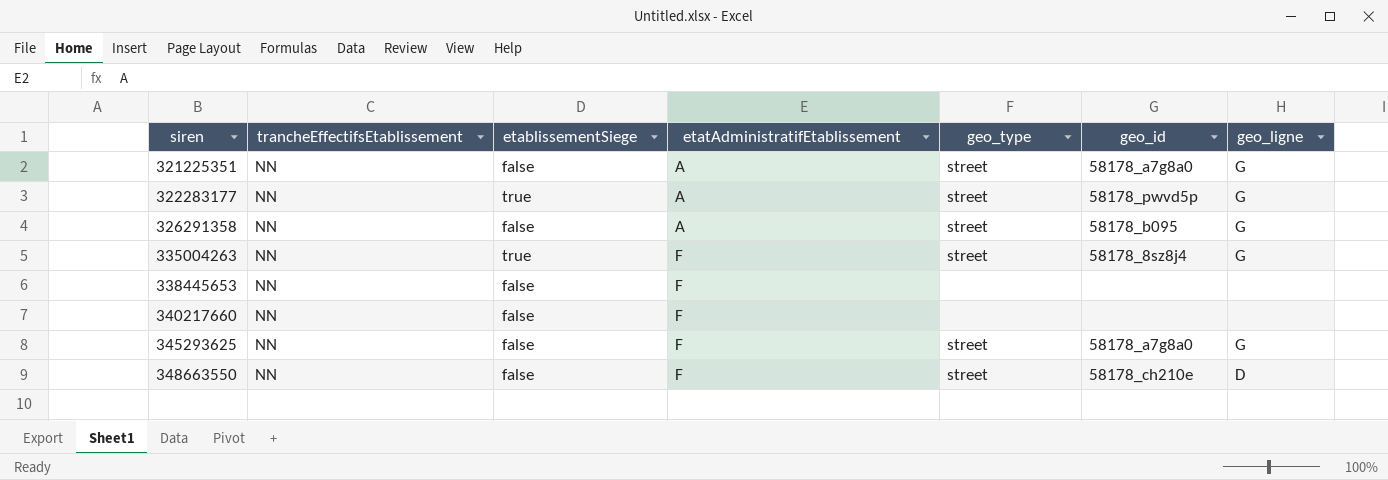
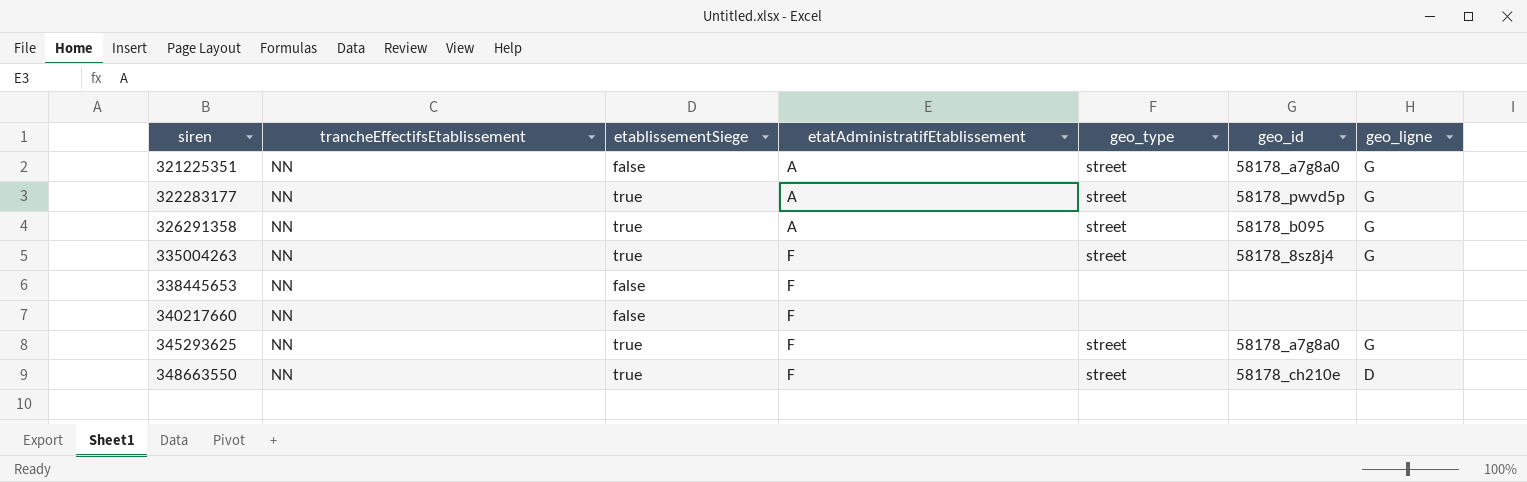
326291358 | etablissementSiege: false -> true
345293625 | etablissementSiege: false -> true
348663550 | etablissementSiege: false -> true

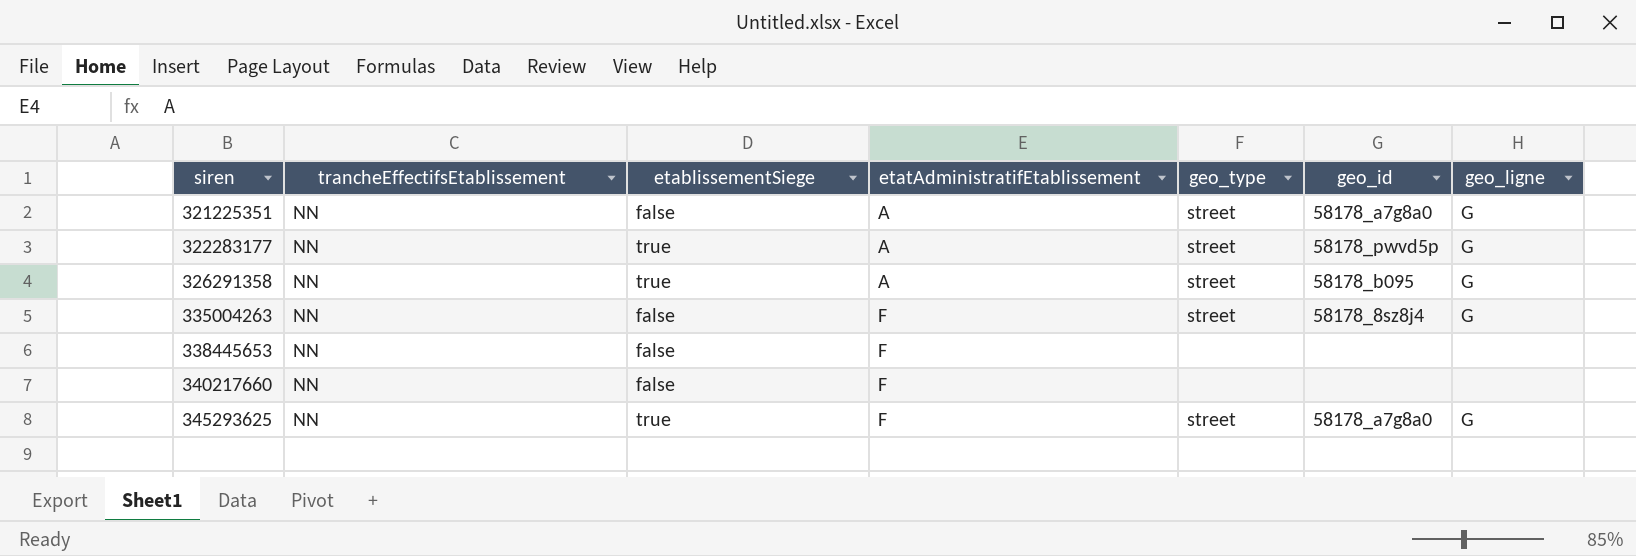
row 348663550: NN | true | F | street | 58178_ch210e | D -> none
335004263 | etablissementSiege: true -> false

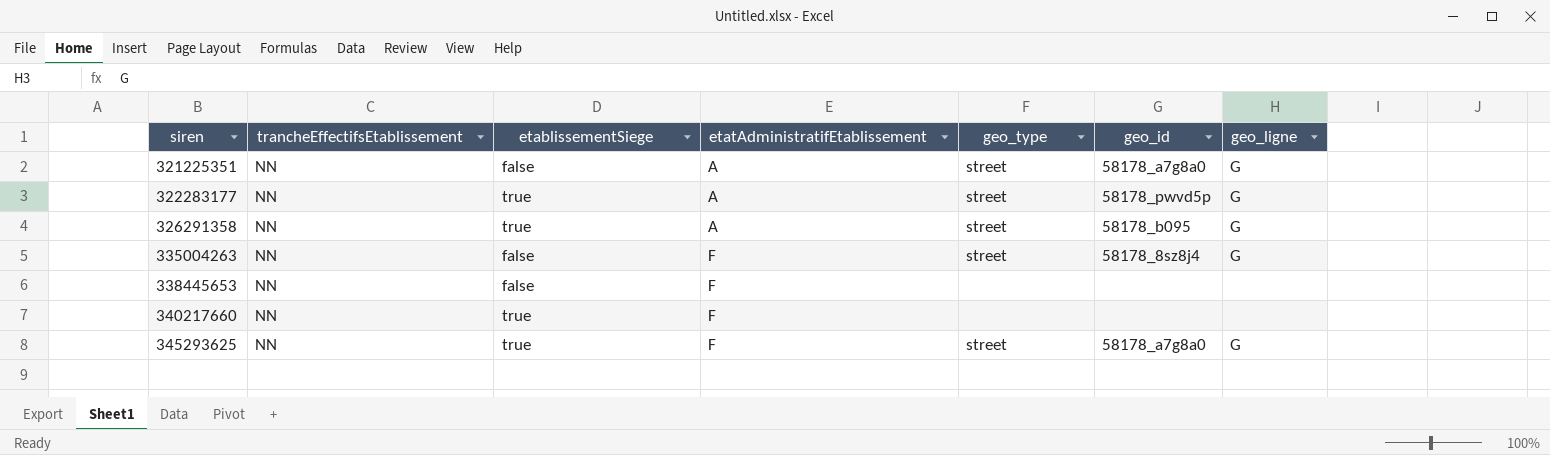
340217660 | etablissementSiege: false -> true

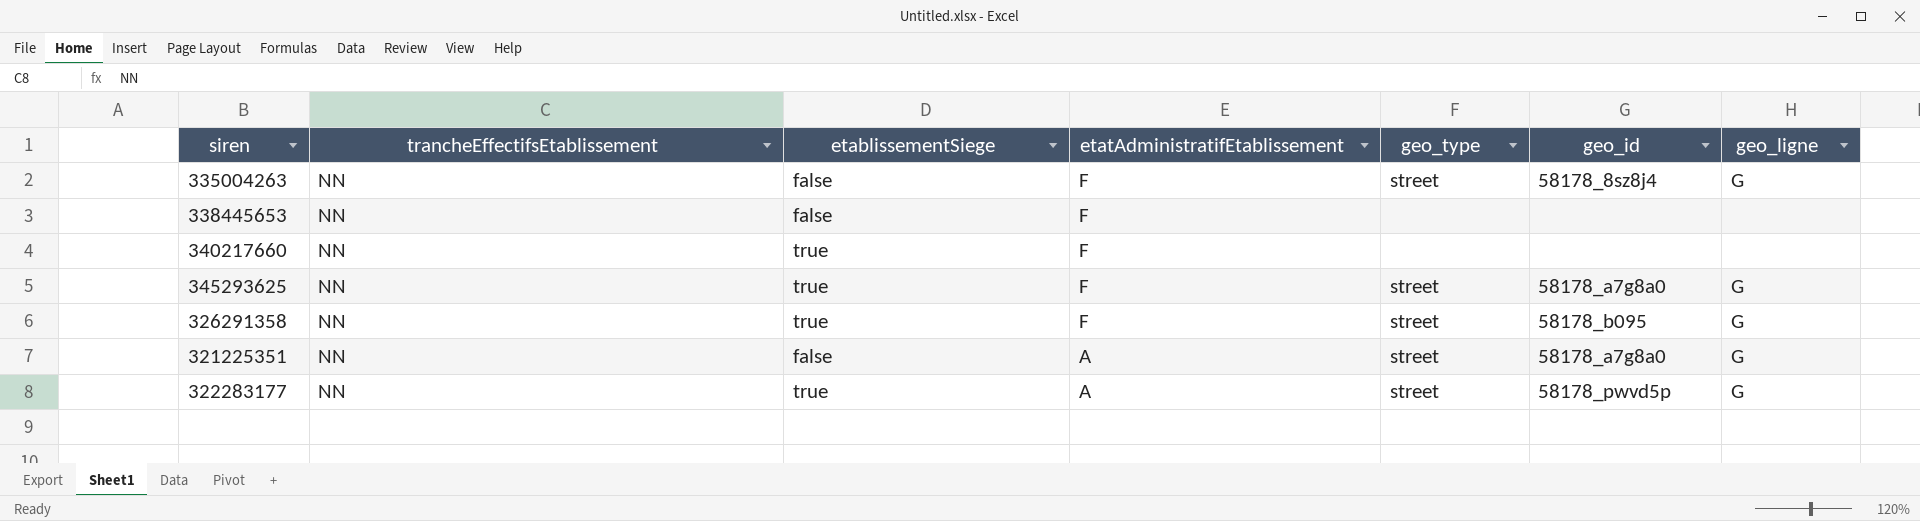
row order: siren ascending -> etatAdministratifEtablissement descending
326291358 | etatAdministratifEtablissement: A -> F

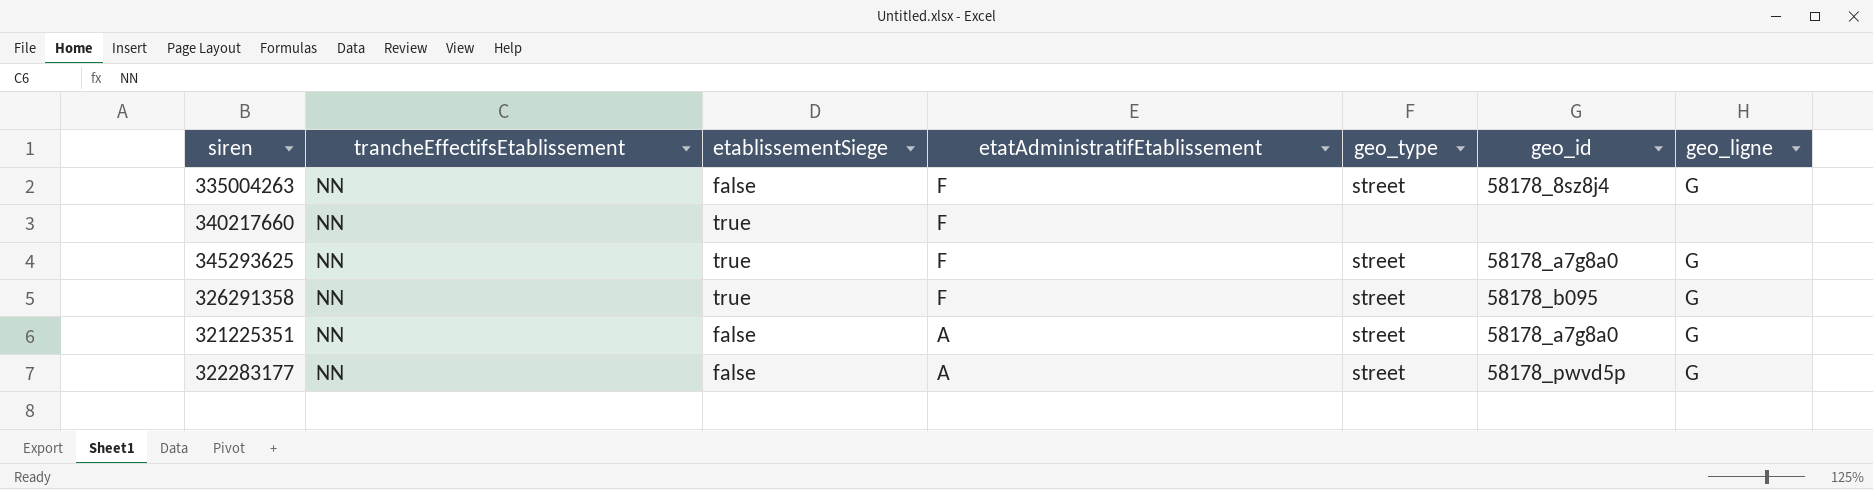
row 338445653: NN | false | F | none | none | none -> none
322283177 | etablissementSiege: true -> false

